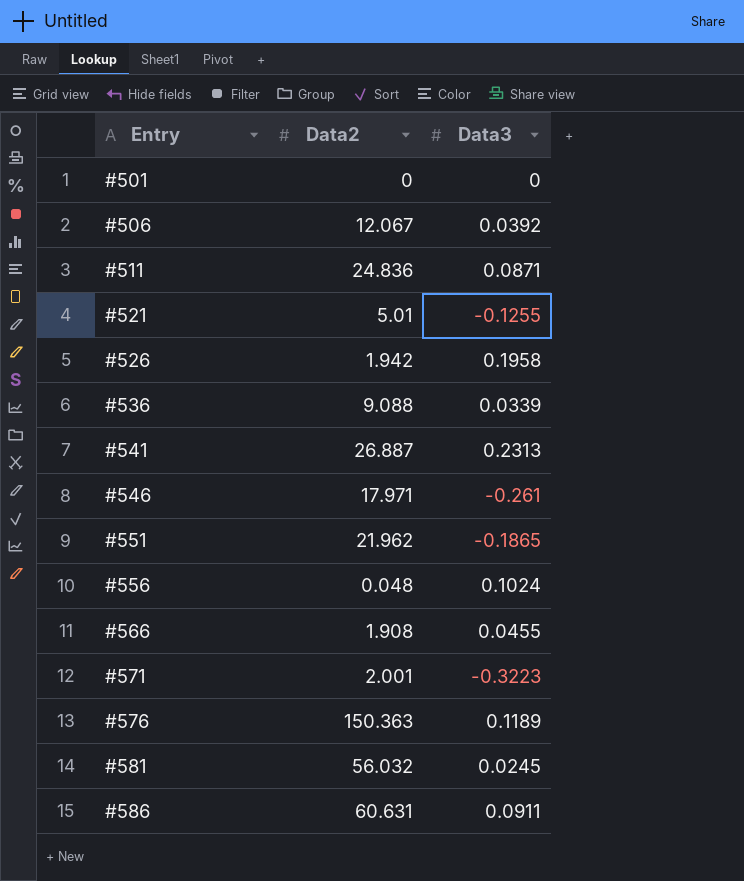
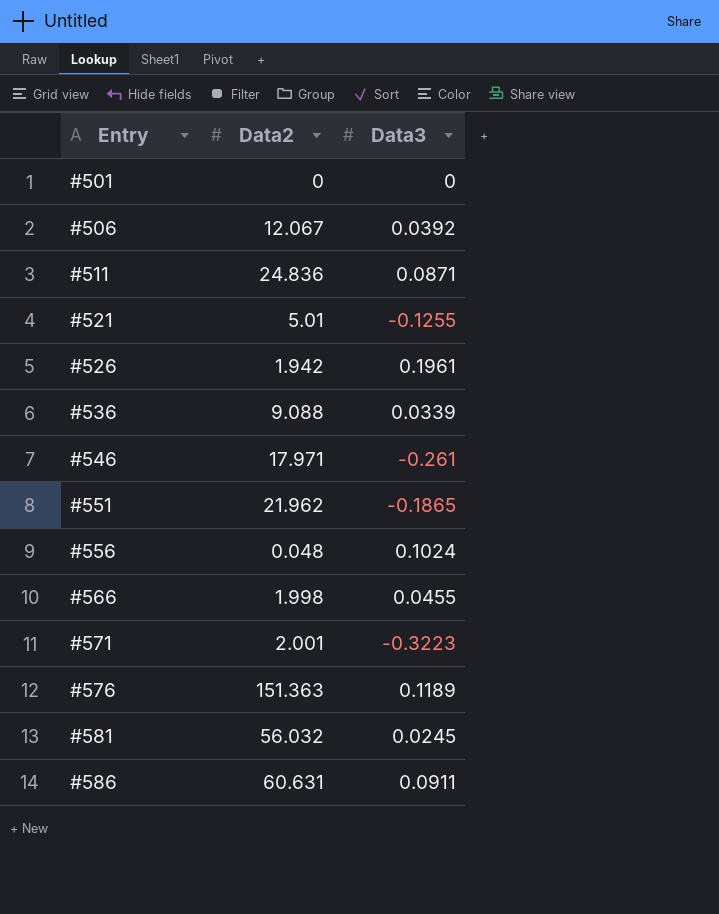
row #541: 26.887 | 0.2313 -> none
#526 | Data3: 0.1958 -> 0.1961
#566 | Data2: 1.908 -> 1.998
#576 | Data2: 150.363 -> 151.363

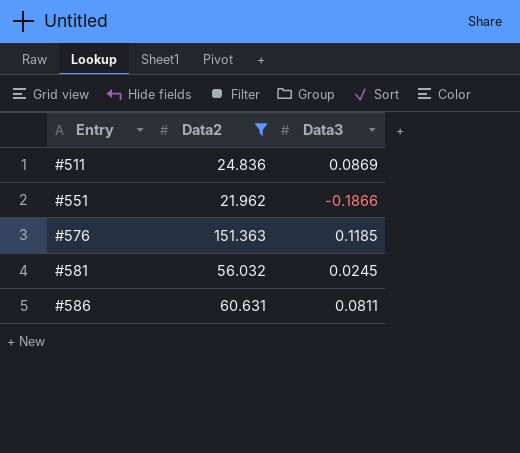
filter: none -> Data2 >= 21.962
#511 | Data3: 0.0871 -> 0.0869
#551 | Data3: -0.1865 -> -0.1866
#576 | Data3: 0.1189 -> 0.1185
#586 | Data3: 0.0911 -> 0.0811

